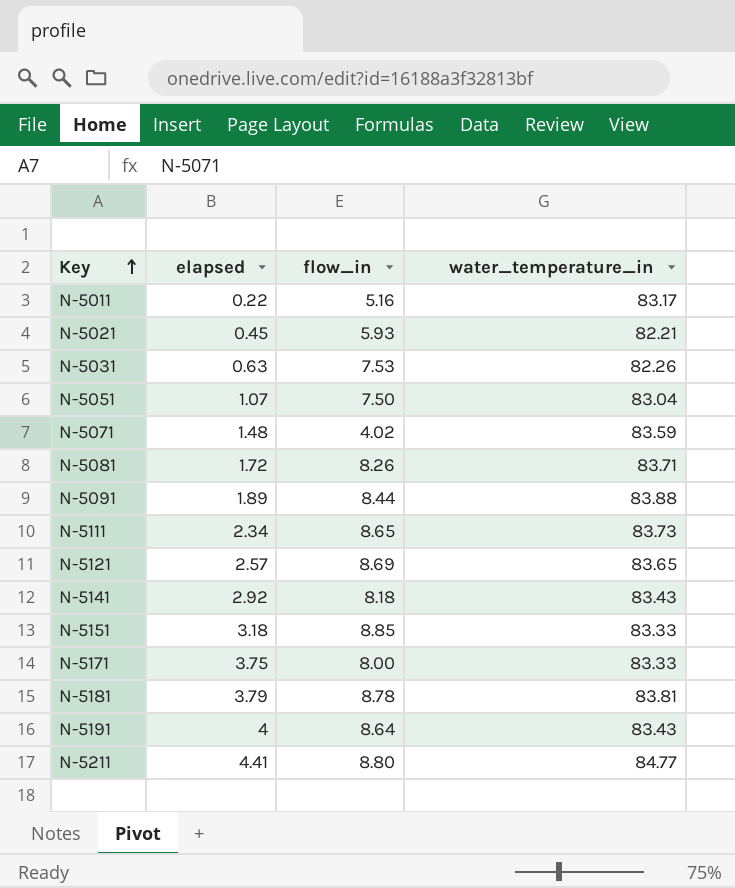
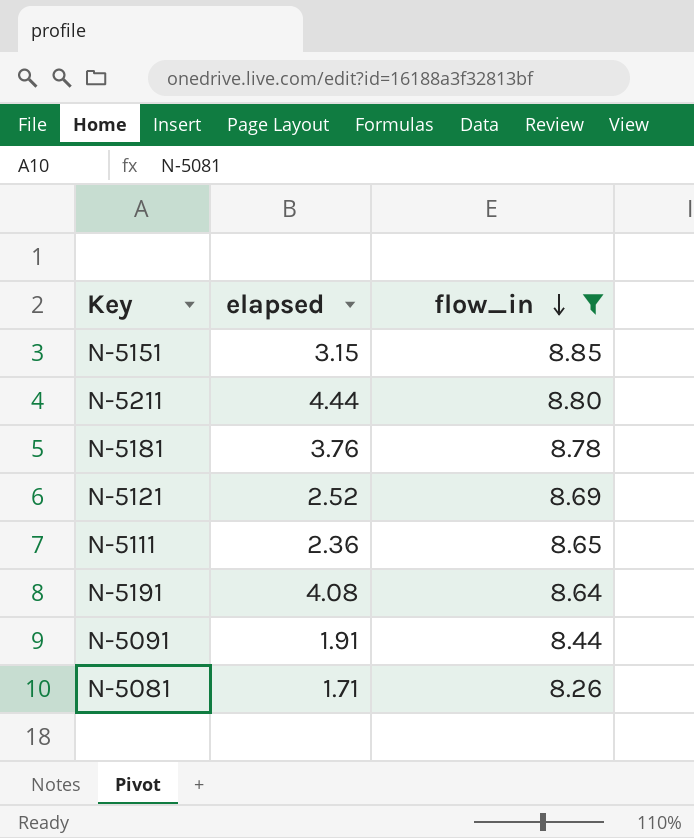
filter: none -> flow_in >= 8.26
row order: Key ascending -> flow_in descending
column water_temperature_in | position: 4 -> none
N-5151 | elapsed: 3.18 -> 3.15
N-5211 | elapsed: 4.41 -> 4.44
N-5181 | elapsed: 3.79 -> 3.76
N-5121 | elapsed: 2.57 -> 2.52
N-5111 | elapsed: 2.34 -> 2.36
N-5191 | elapsed: 4 -> 4.08
N-5091 | elapsed: 1.89 -> 1.91
N-5081 | elapsed: 1.72 -> 1.71

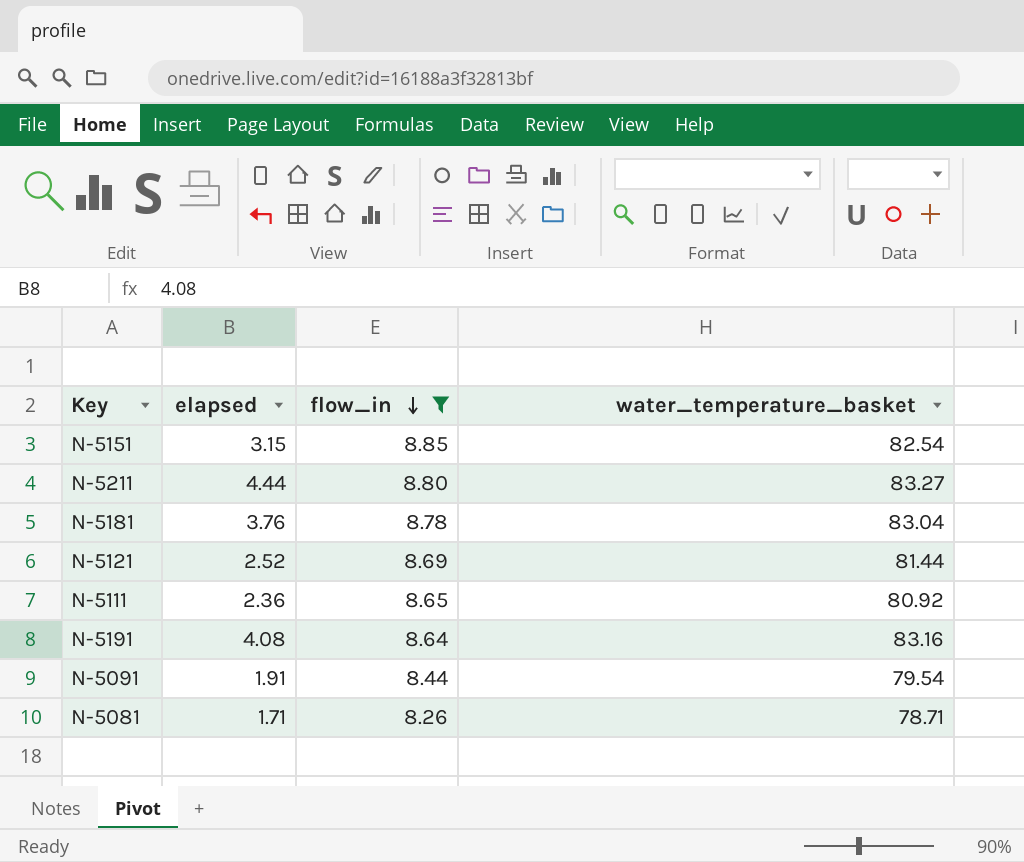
column water_temperature_basket | position: none -> 4

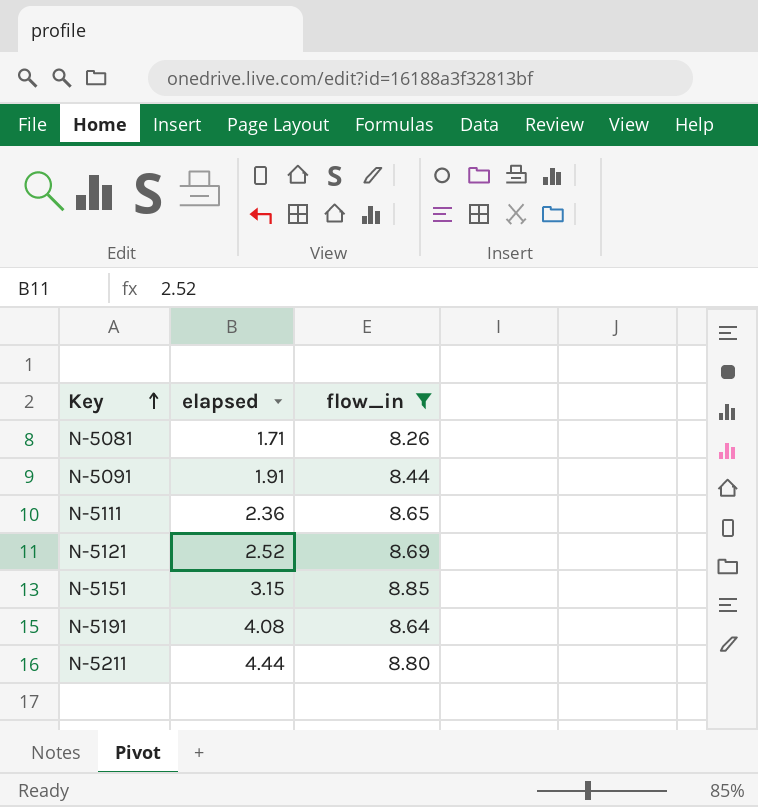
row order: flow_in descending -> Key ascending
column water_temperature_basket | position: 4 -> none
row N-5181: 3.76 | 8.78 | 83.04 -> none

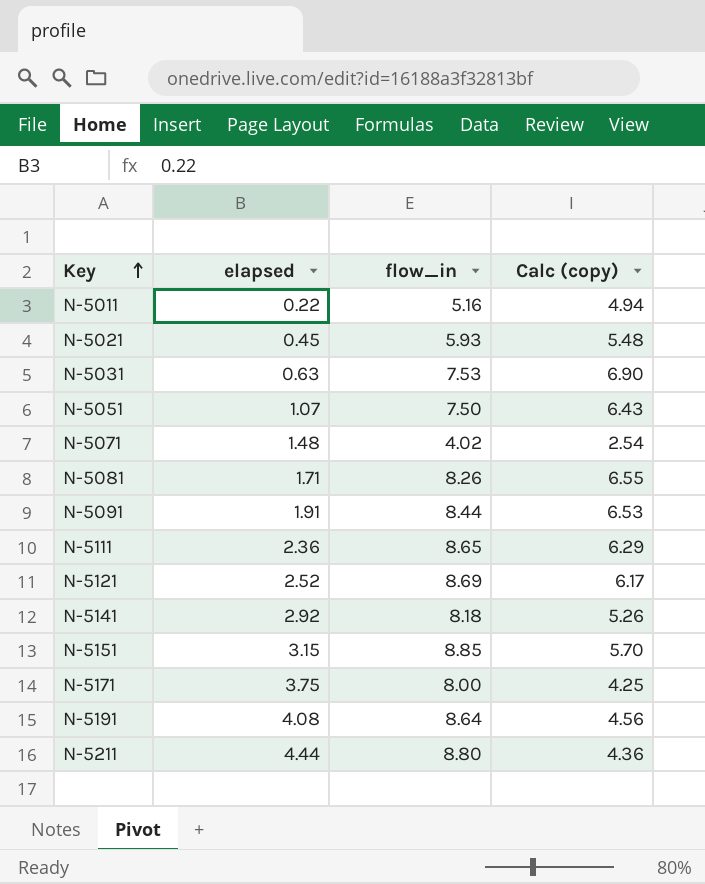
filter: flow_in >= 8.26 -> none
column Calc (copy) | formula: none -> [flow_in] - [elapsed]

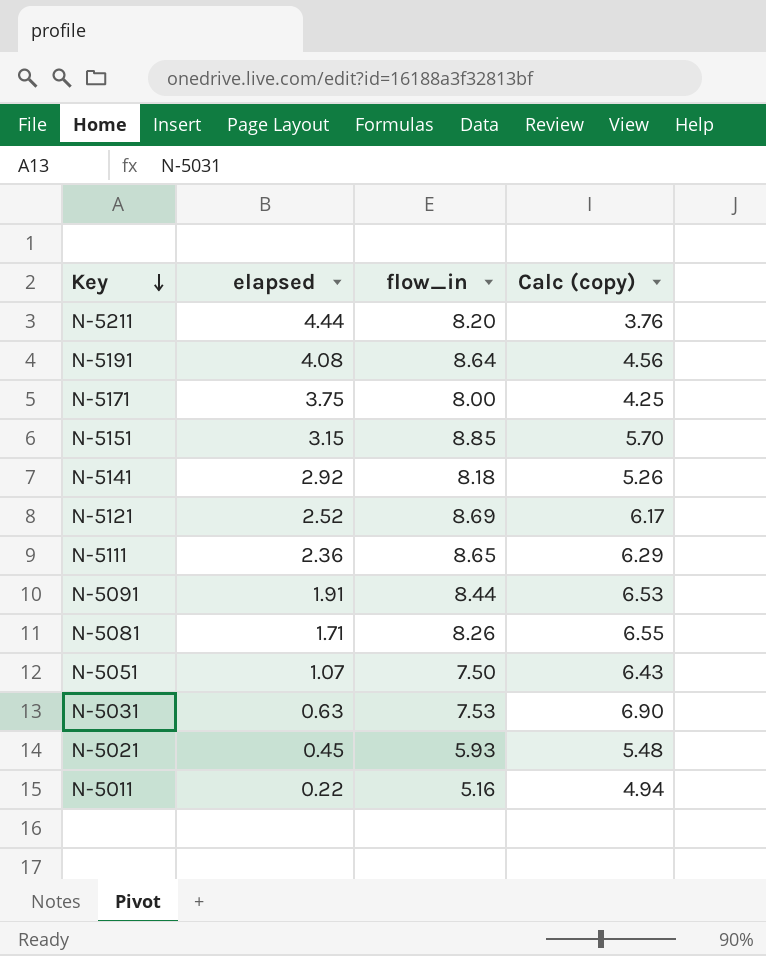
row order: Key ascending -> Key descending
row N-5071: 1.48 | 4.02 | 2.54 -> none
N-5211 | flow_in: 8.80 -> 8.20
N-5211 | Calc (copy): 4.36 -> 3.76

